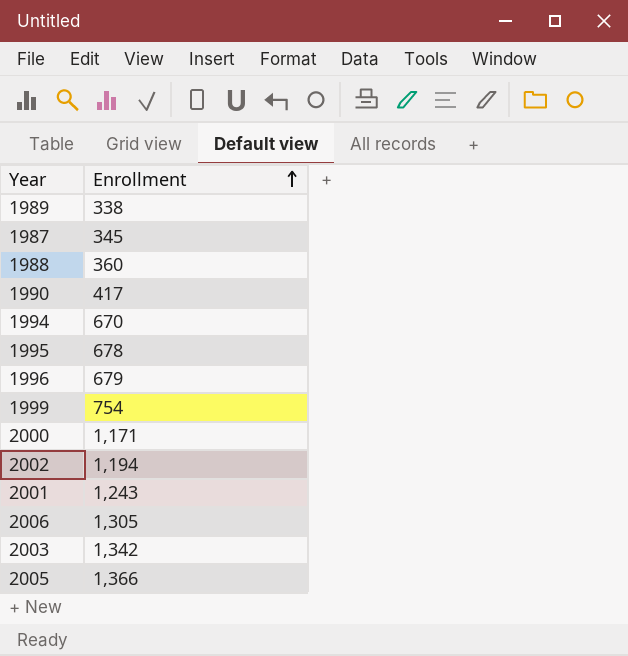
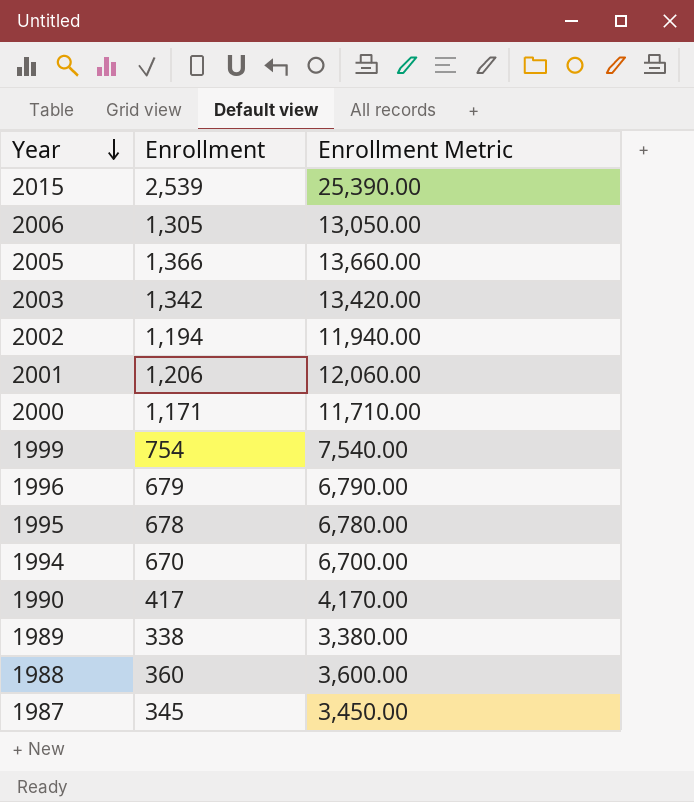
row order: Enrollment ascending -> Year descending
column Enrollment Metric | formula: none -> [Enrollment] * 10
row 2015: none -> 2,539 | 25,390.00
2001 | Enrollment: 1,243 -> 1,206

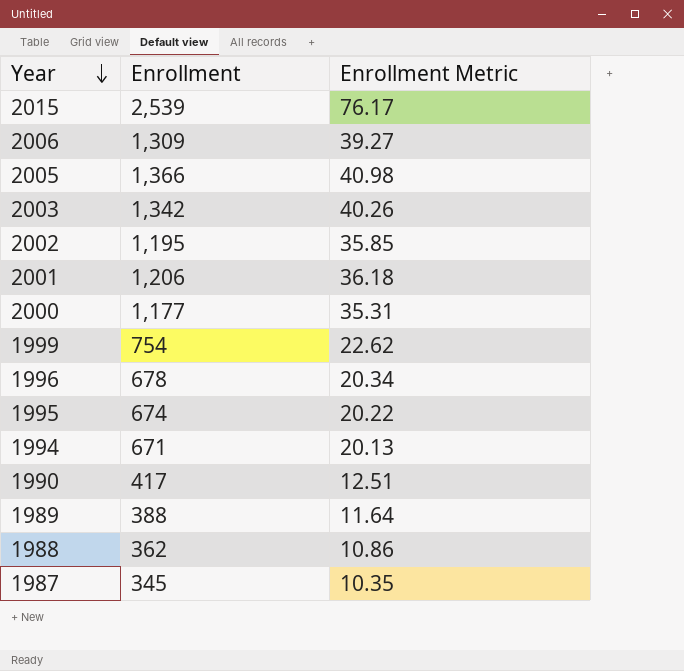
column Enrollment Metric | formula: [Enrollment] * 10 -> [Enrollment] * 0.03
2006 | Enrollment: 1,305 -> 1,309
2002 | Enrollment: 1,194 -> 1,195
2000 | Enrollment: 1,171 -> 1,177
1996 | Enrollment: 679 -> 678
1995 | Enrollment: 678 -> 674
1994 | Enrollment: 670 -> 671
1989 | Enrollment: 338 -> 388
1988 | Enrollment: 360 -> 362

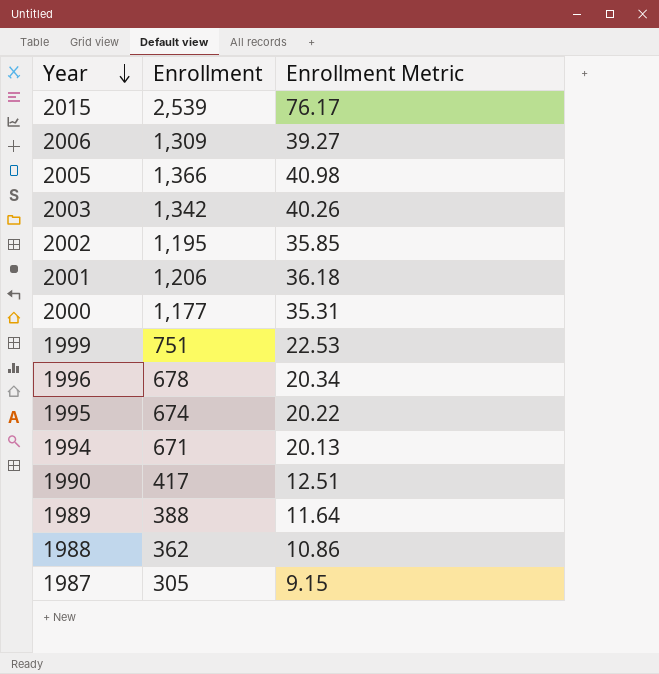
1999 | Enrollment: 754 -> 751
1999 | Enrollment Metric: 22.62 -> 22.53
1987 | Enrollment: 345 -> 305
1987 | Enrollment Metric: 10.35 -> 9.15

